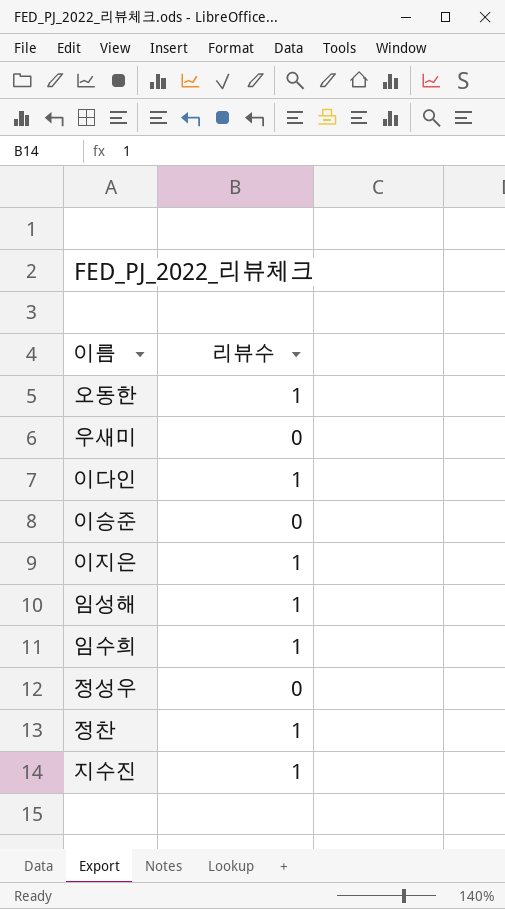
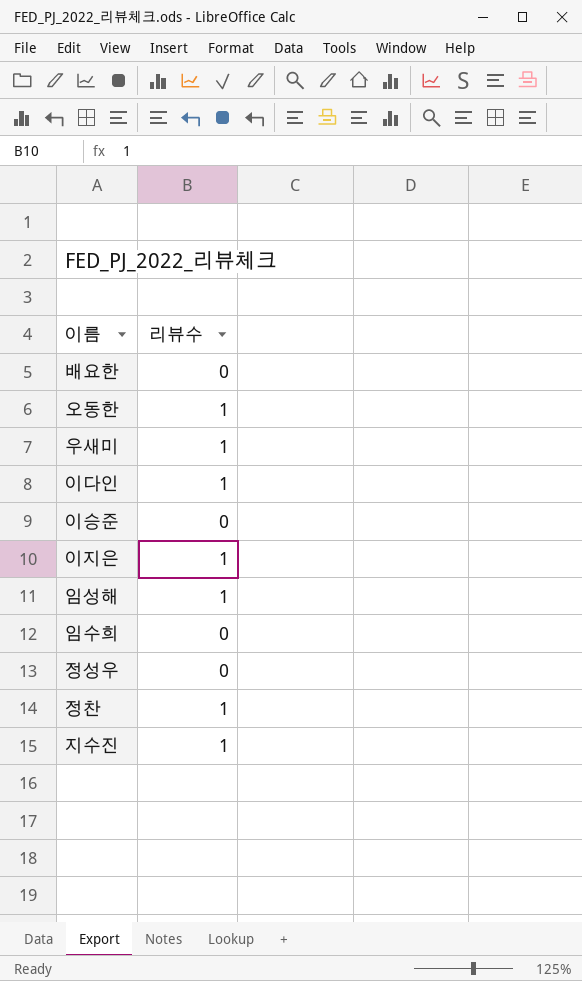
row 배요한: none -> 0
우새미 | 리뷰수: 0 -> 1
임수희 | 리뷰수: 1 -> 0

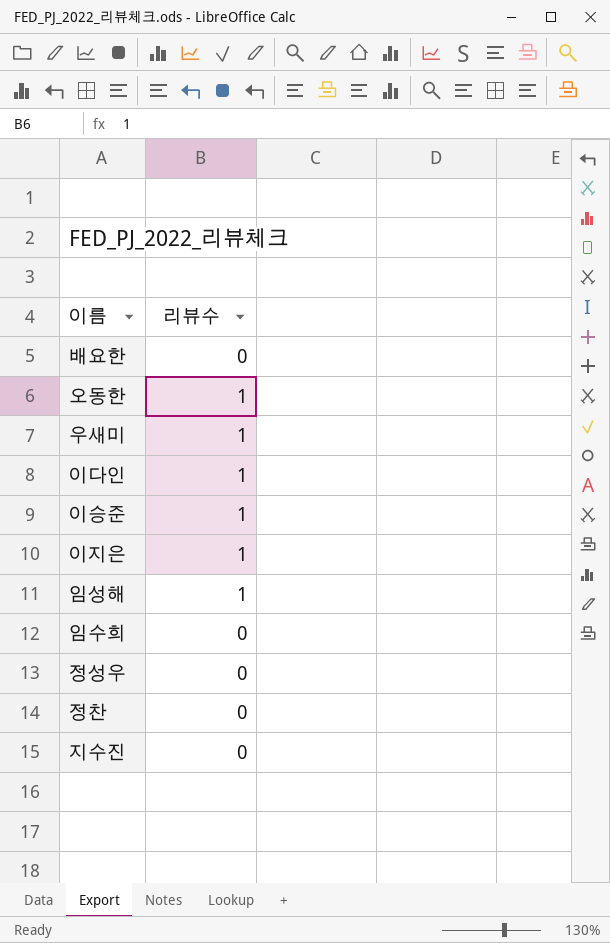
이승준 | 리뷰수: 0 -> 1
정찬 | 리뷰수: 1 -> 0
지수진 | 리뷰수: 1 -> 0

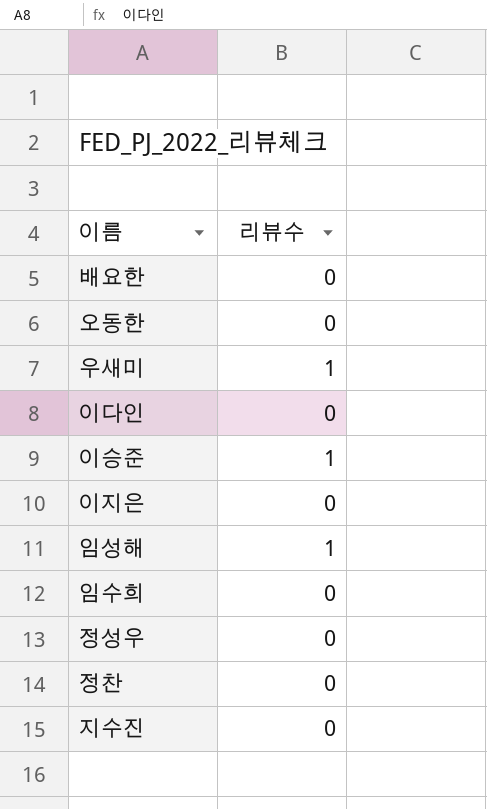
오동한 | 리뷰수: 1 -> 0
이다인 | 리뷰수: 1 -> 0
이지은 | 리뷰수: 1 -> 0

